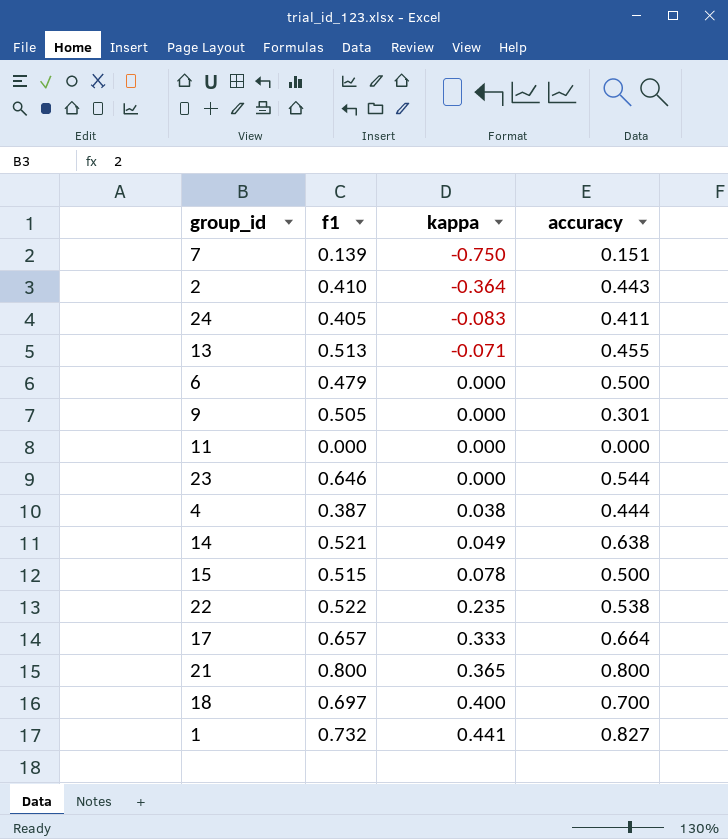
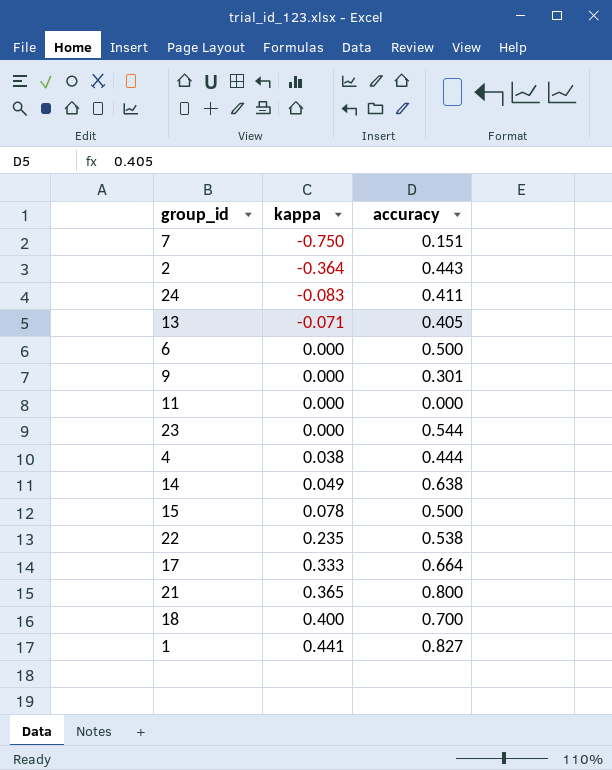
column f1 | position: 2 -> none
13 | accuracy: 0.455 -> 0.405

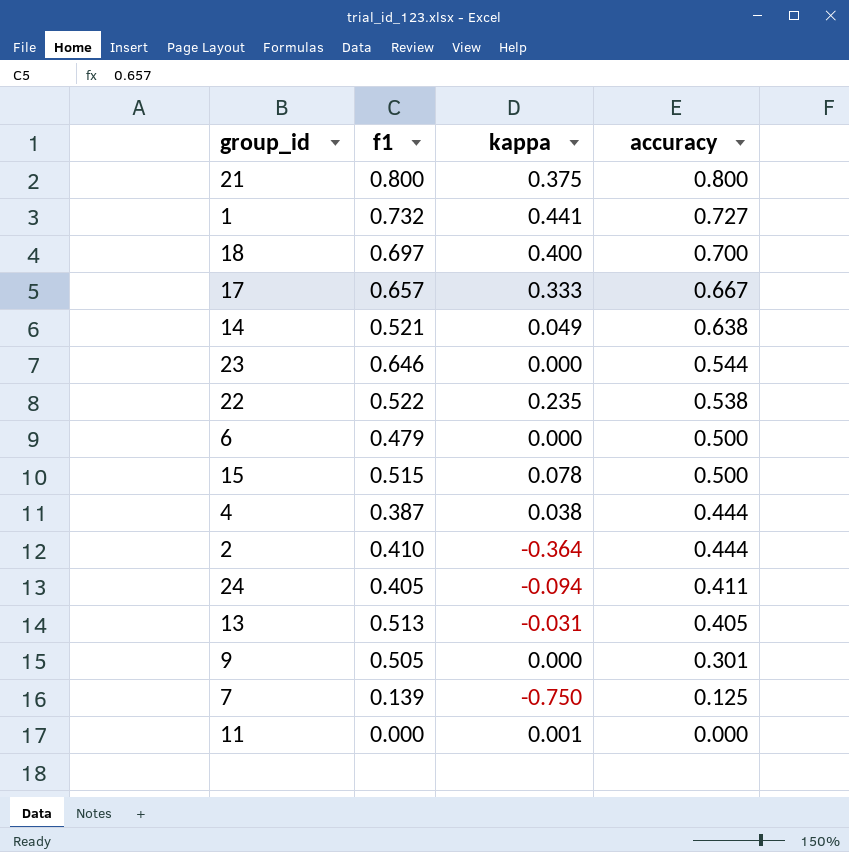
row order: kappa ascending -> accuracy descending
column f1 | position: none -> 2
21 | kappa: 0.365 -> 0.375
1 | accuracy: 0.827 -> 0.727
17 | accuracy: 0.664 -> 0.667
2 | accuracy: 0.443 -> 0.444
24 | kappa: -0.083 -> -0.094
13 | kappa: -0.071 -> -0.031
7 | accuracy: 0.151 -> 0.125
11 | kappa: 0.000 -> 0.001

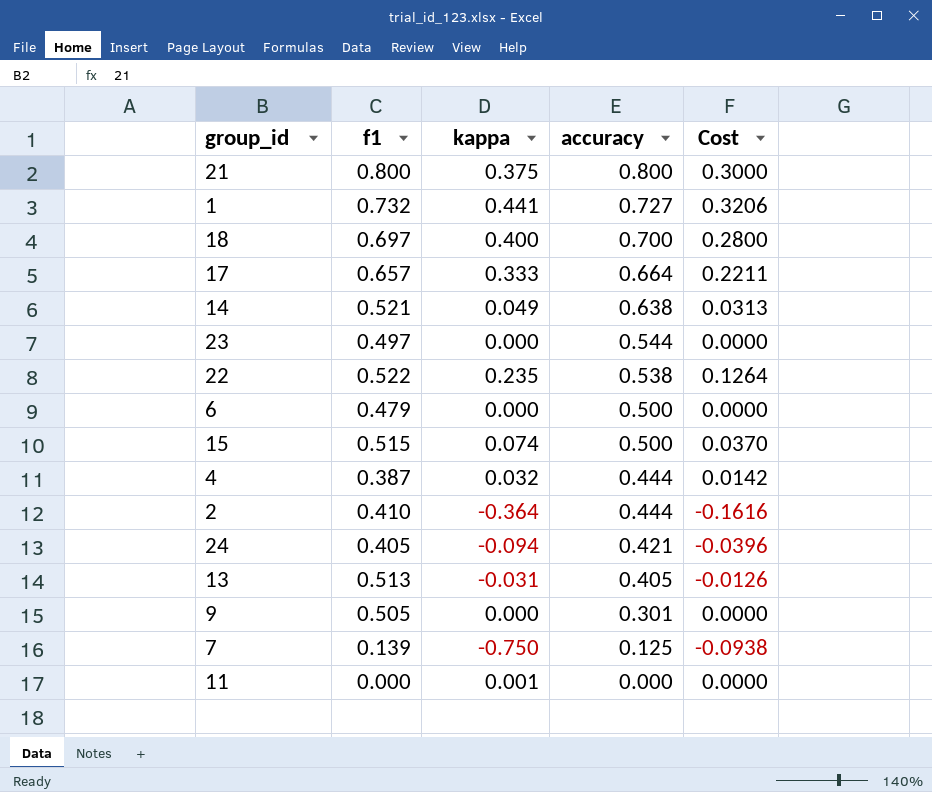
column Cost | formula: none -> [kappa] * [accuracy]
17 | accuracy: 0.667 -> 0.664
23 | f1: 0.646 -> 0.497
15 | kappa: 0.078 -> 0.074
4 | kappa: 0.038 -> 0.032
24 | accuracy: 0.411 -> 0.421

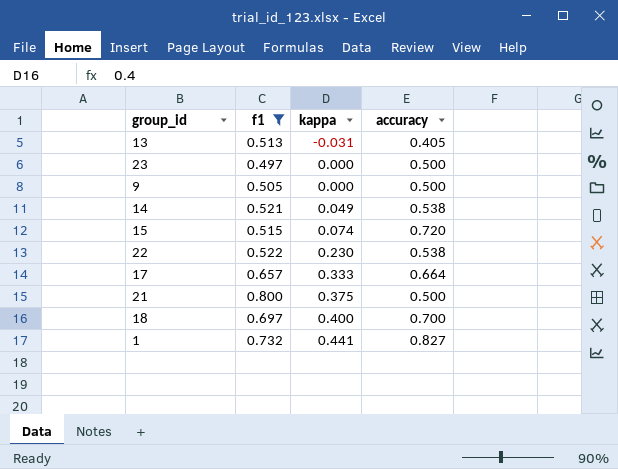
filter: none -> f1 >= 0.497
row order: accuracy descending -> kappa ascending
column Cost | formula: [kappa] * [accuracy] -> none
23 | accuracy: 0.544 -> 0.500
9 | accuracy: 0.301 -> 0.500
14 | accuracy: 0.638 -> 0.538
15 | accuracy: 0.500 -> 0.720
22 | kappa: 0.235 -> 0.230
21 | accuracy: 0.800 -> 0.500
1 | accuracy: 0.727 -> 0.827

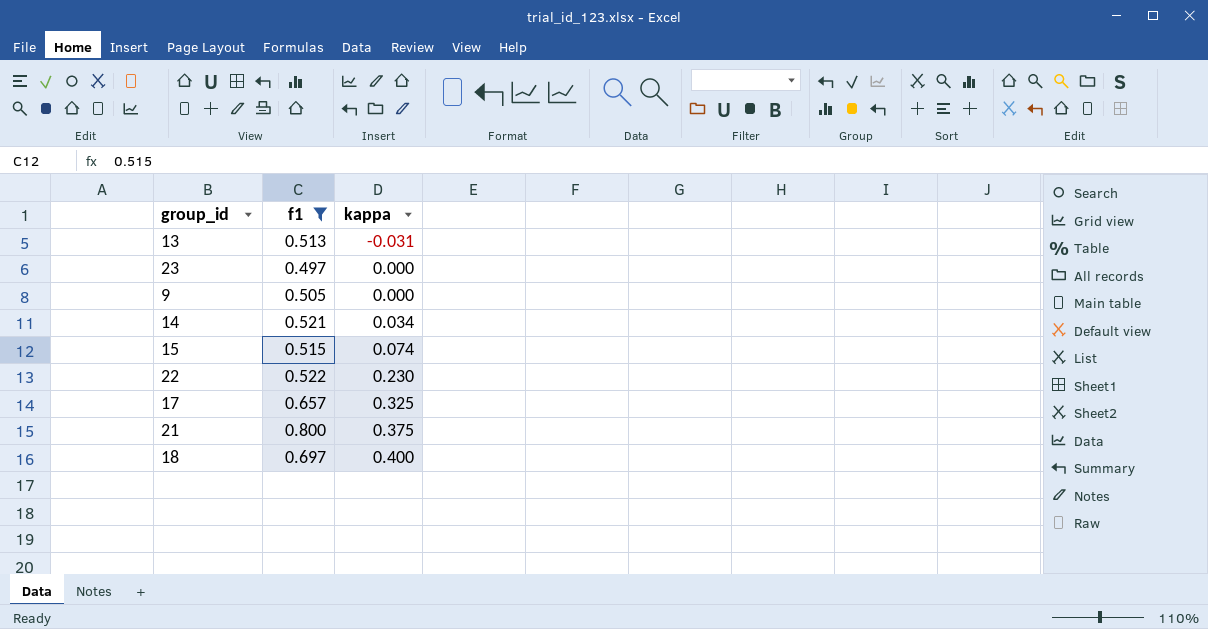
column accuracy | position: 4 -> none
row 1: 0.732 | 0.441 | 0.827 -> none
14 | kappa: 0.049 -> 0.034
17 | kappa: 0.333 -> 0.325

